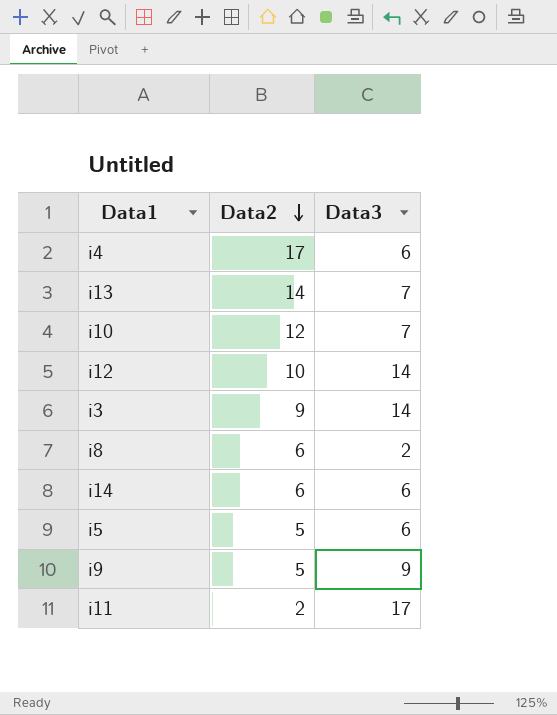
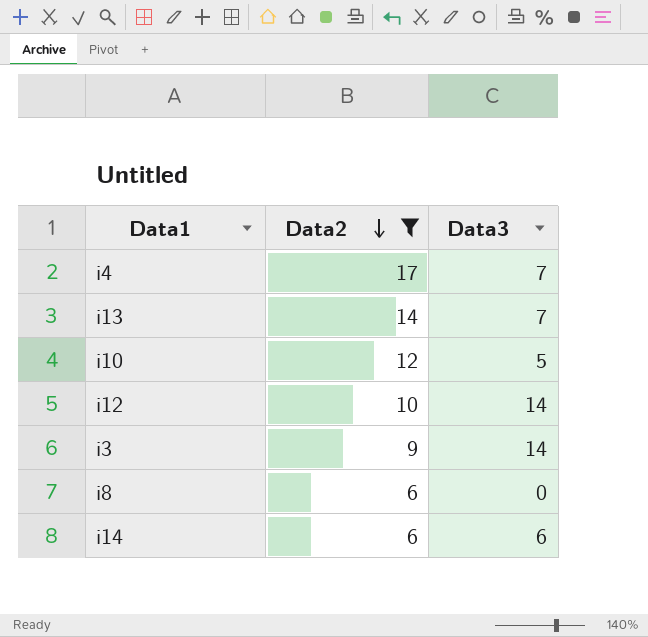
filter: none -> Data2 >= 6
i4 | Data3: 6 -> 7
i10 | Data3: 7 -> 5
i8 | Data3: 2 -> 0

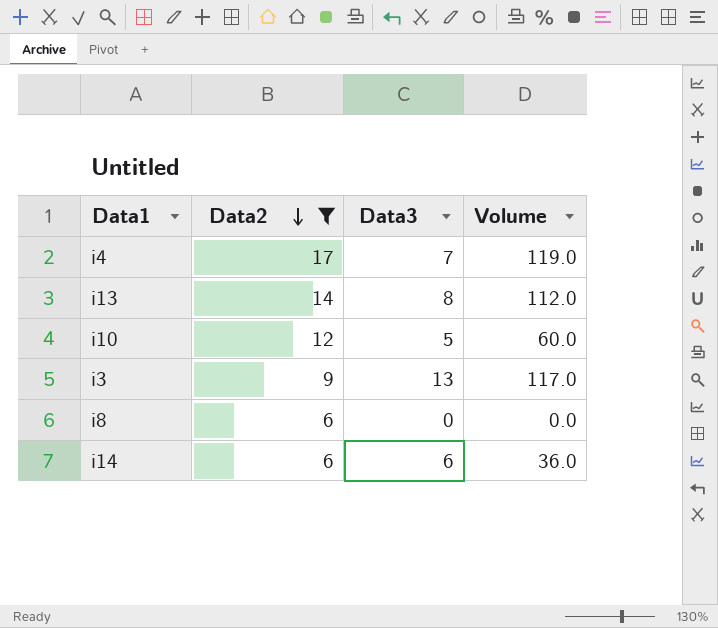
column Volume | formula: none -> [Data2] * [Data3]
row i12: 10 | 14 -> none
i13 | Data3: 7 -> 8
i3 | Data3: 14 -> 13

